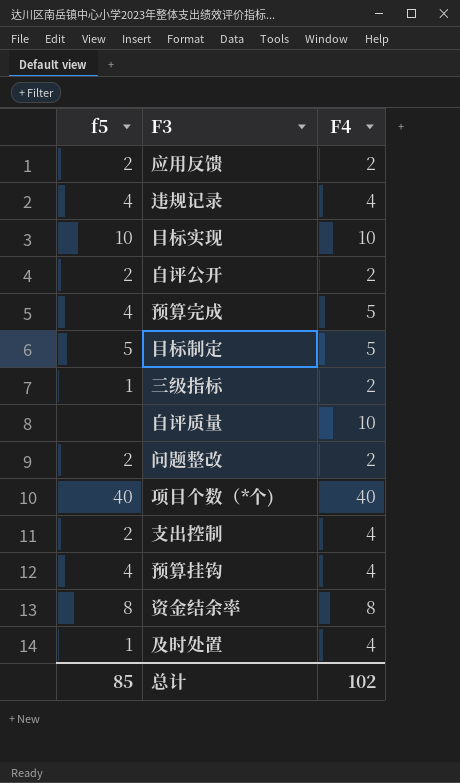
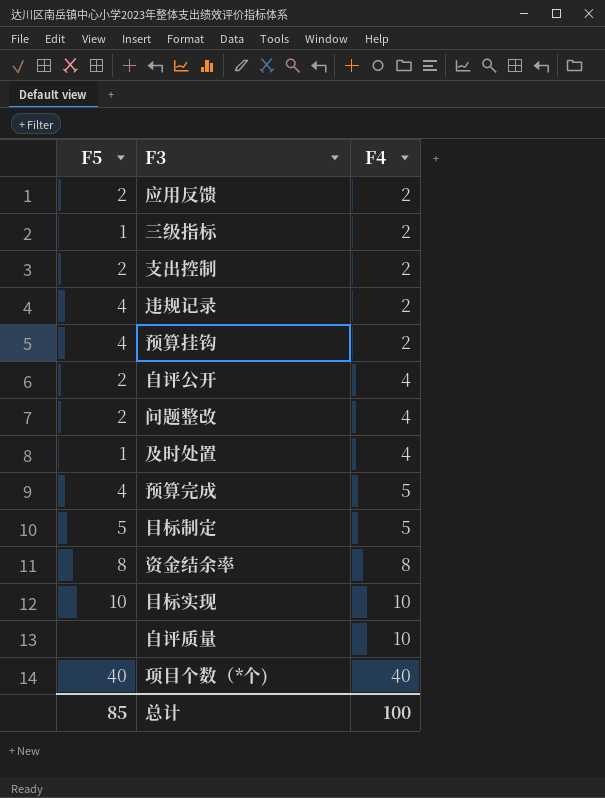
row order: none -> F4 ascending
column name: f5 -> F5
支出控制 | F4: 4 -> 2
违规记录 | F4: 4 -> 2
预算挂钩 | F4: 4 -> 2
自评公开 | F4: 2 -> 4
问题整改 | F4: 2 -> 4
总计 | F4: 102 -> 100

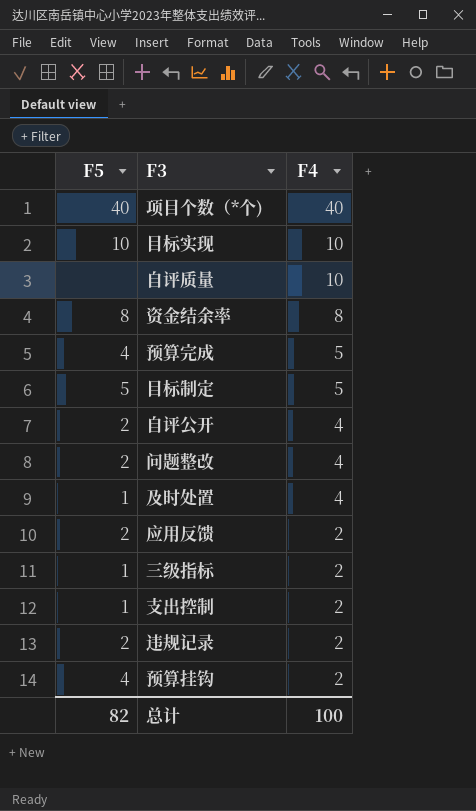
row order: F4 ascending -> F4 descending
支出控制 | F5: 2 -> 1
违规记录 | F5: 4 -> 2
总计 | F5: 85 -> 82

